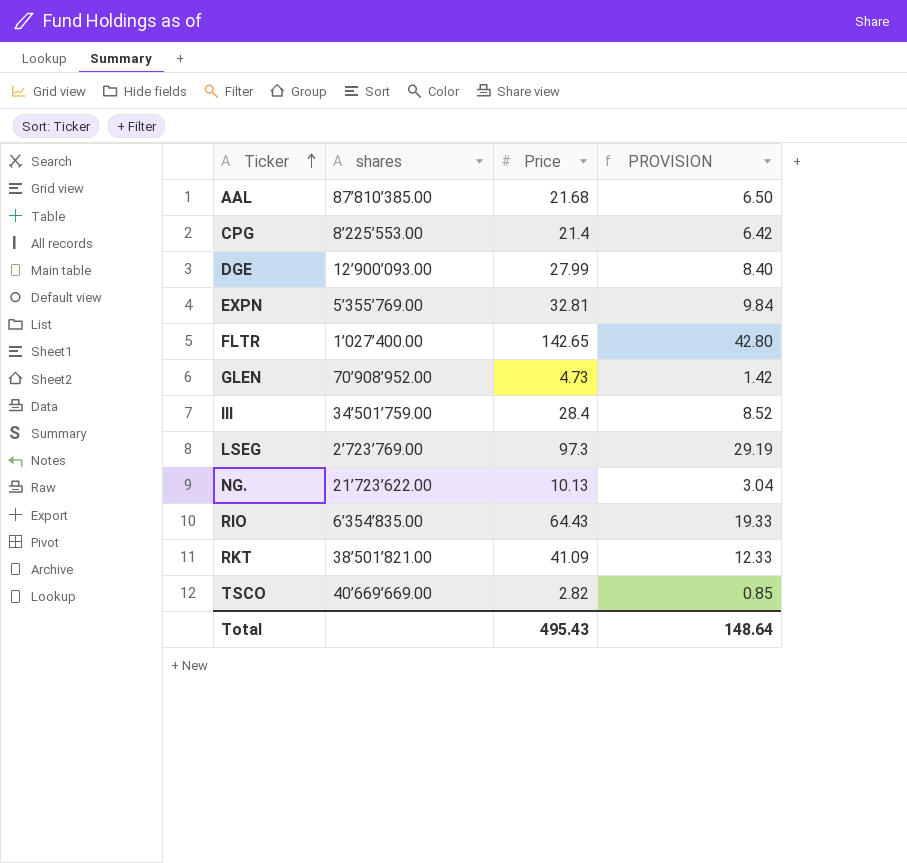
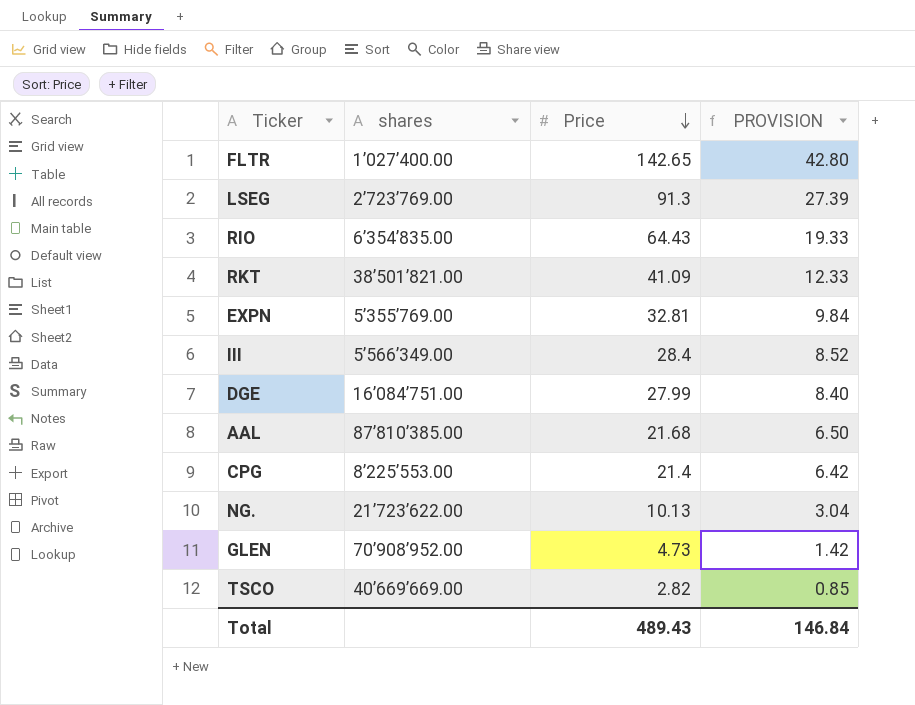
row order: Ticker ascending -> Price descending
LSEG | Price: 97.3 -> 91.3
LSEG | PROVISION: 29.19 -> 27.39
III | shares: 34’501’759.00 -> 5’566’349.00
DGE | shares: 12’900’093.00 -> 16’084’751.00
Total | Price: 495.43 -> 489.43
Total | PROVISION: 148.64 -> 146.84

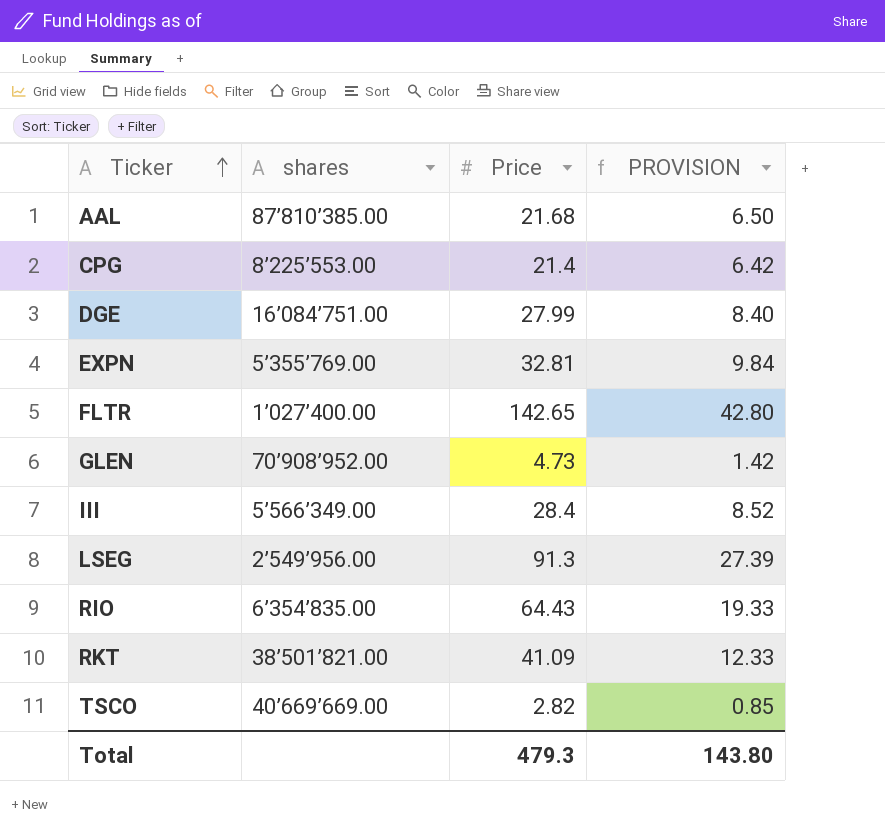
row order: Price descending -> Ticker ascending
row NG.: 21’723’622.00 | 10.13 | 3.04 -> none
LSEG | shares: 2’723’769.00 -> 2’549’956.00
Total | Price: 489.43 -> 479.3
Total | PROVISION: 146.84 -> 143.80

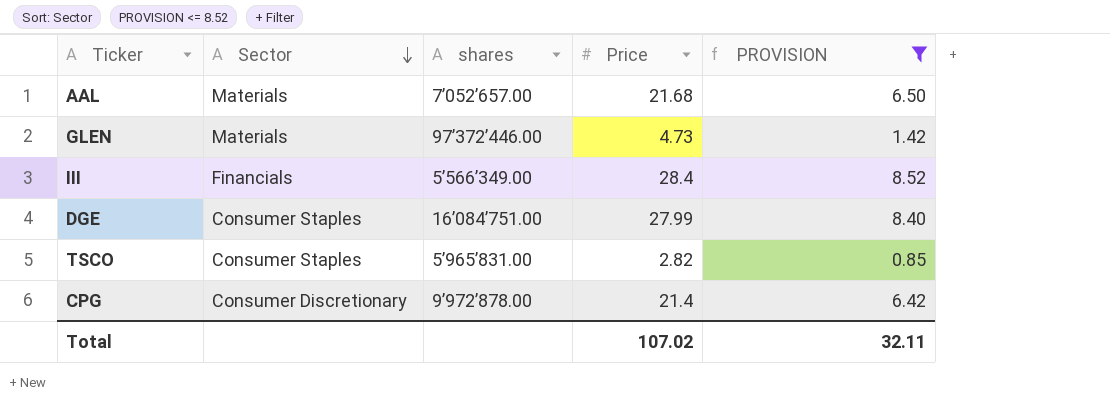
filter: none -> PROVISION <= 8.52
row order: Ticker ascending -> Sector descending
column Sector | position: none -> 2
AAL | shares: 87’810’385.00 -> 7’052’657.00
GLEN | shares: 70’908’952.00 -> 97’372’446.00
TSCO | shares: 40’669’669.00 -> 5’965’831.00
CPG | shares: 8’225’553.00 -> 9’972’878.00
Total | Price: 479.3 -> 107.02
Total | PROVISION: 143.80 -> 32.11

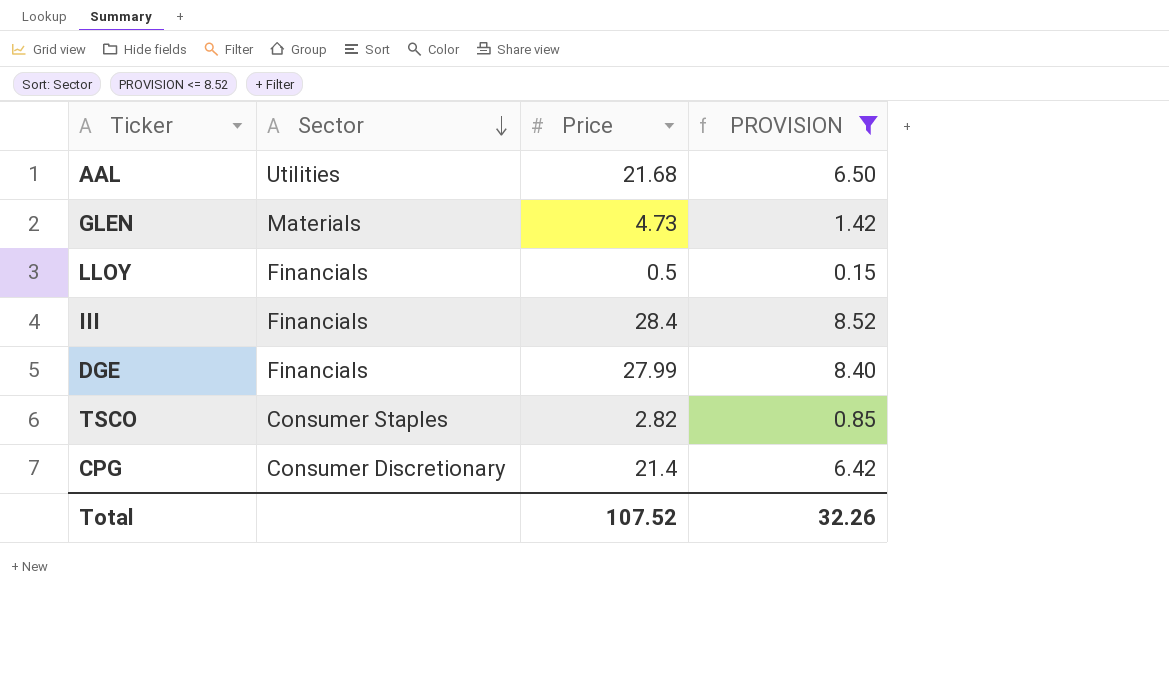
column shares | position: 3 -> none
AAL | Sector: Materials -> Utilities
row LLOY: none -> Financials | 0.5 | 0.15
DGE | Sector: Consumer Staples -> Financials
Total | Price: 107.02 -> 107.52
Total | PROVISION: 32.11 -> 32.26

